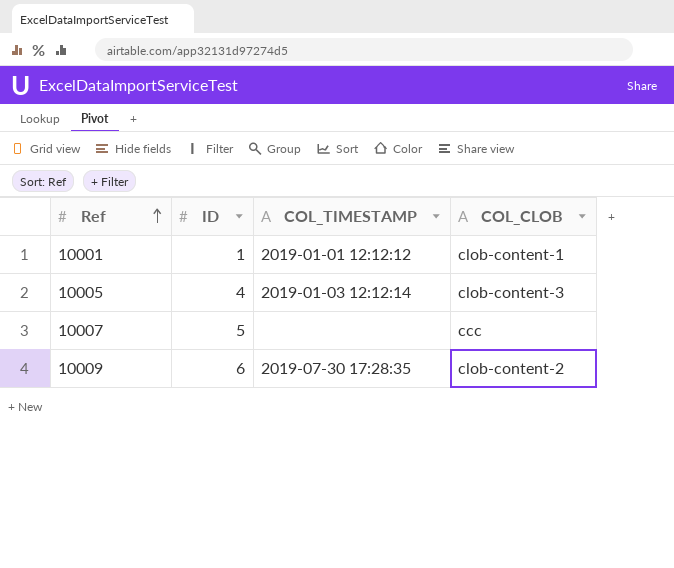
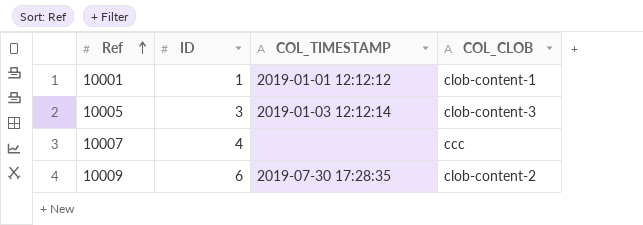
10005 | ID: 4 -> 3
10007 | ID: 5 -> 4

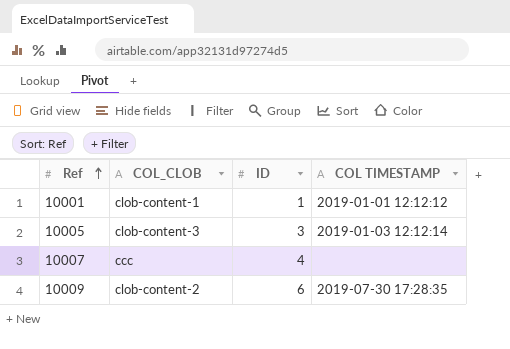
column COL_CLOB | position: 4 -> 2
column name: COL_TIMESTAMP -> COL TIMESTAMP

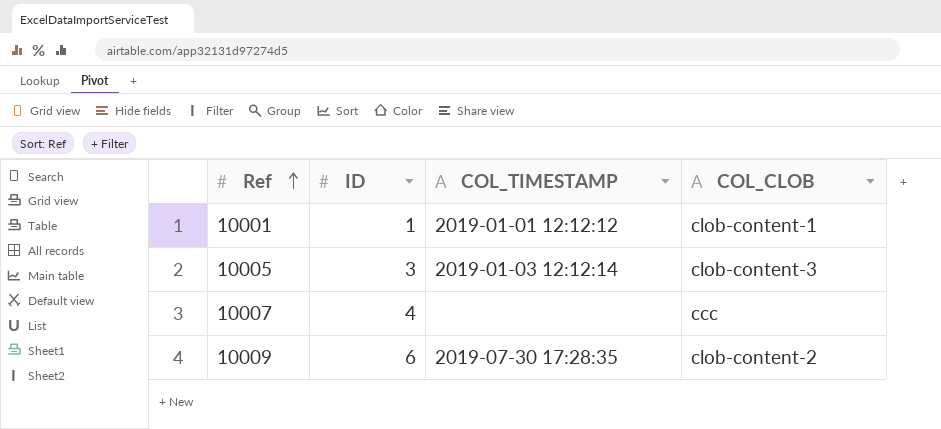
column name: COL TIMESTAMP -> COL_TIMESTAMP
column COL_CLOB | position: 2 -> 4

